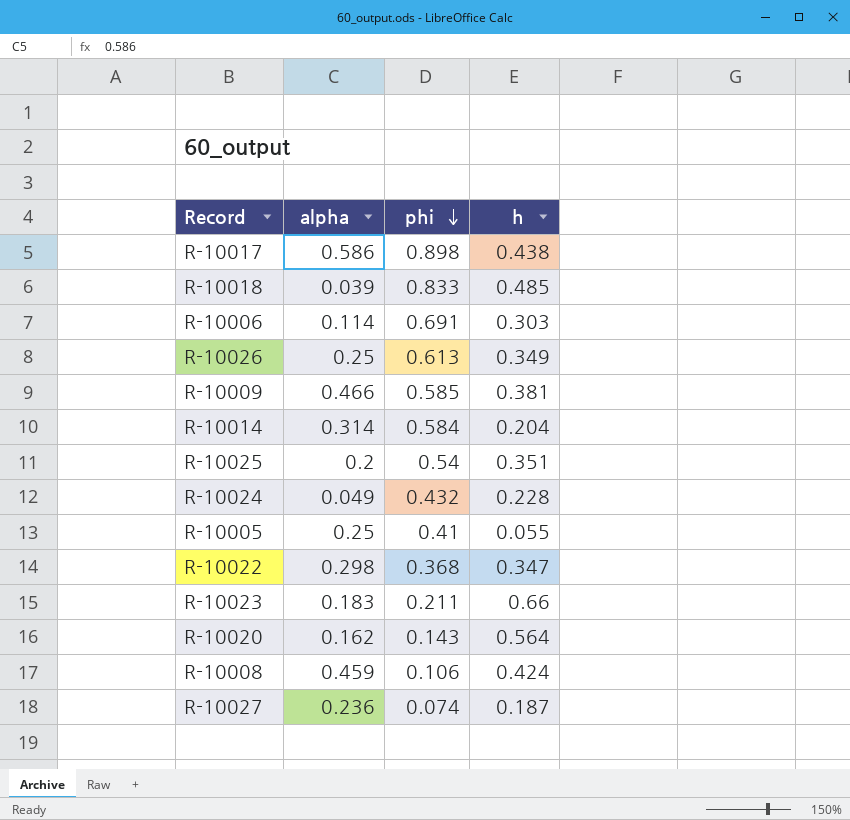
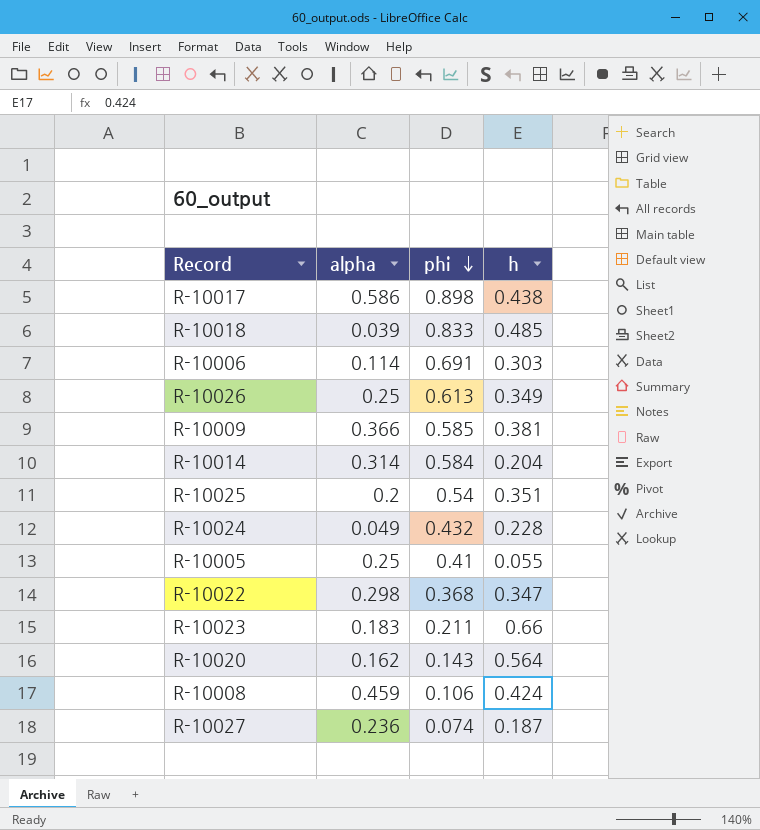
R-10009 | alpha: 0.466 -> 0.366

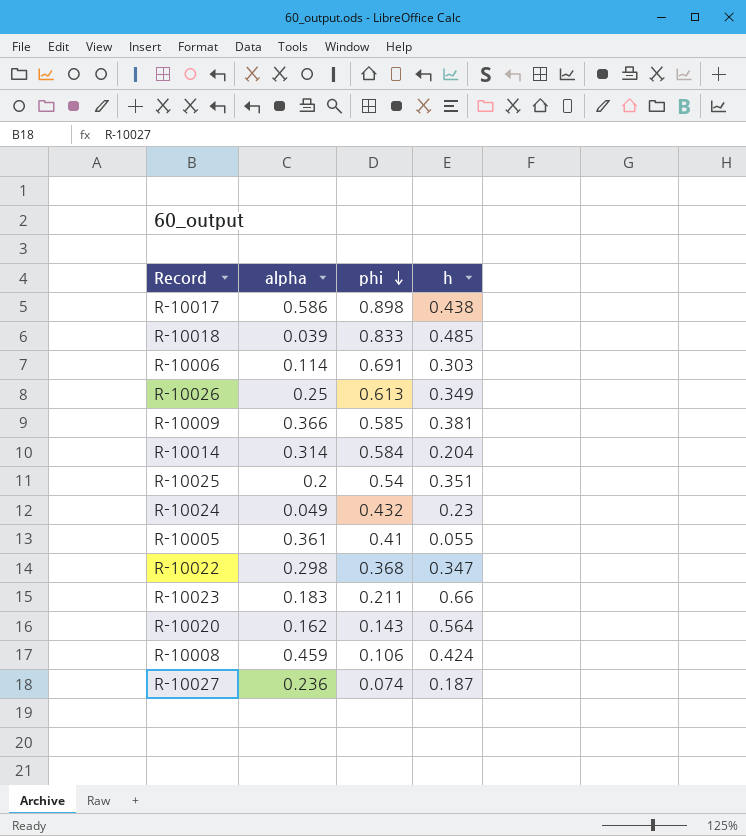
R-10024 | h: 0.228 -> 0.23
R-10005 | alpha: 0.25 -> 0.361

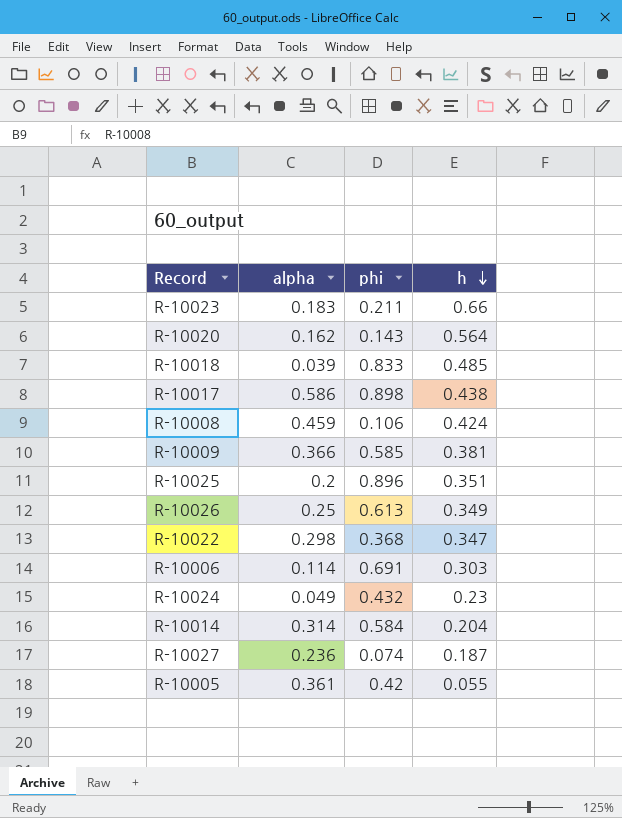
row order: phi descending -> h descending
R-10025 | phi: 0.54 -> 0.896
R-10005 | phi: 0.41 -> 0.42

